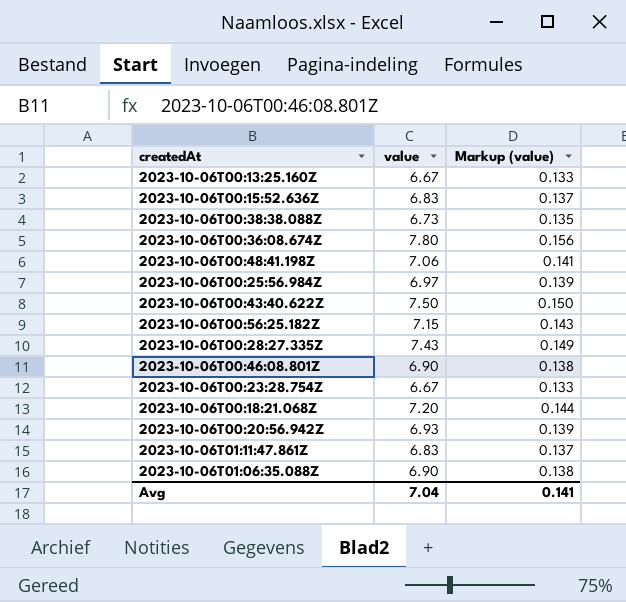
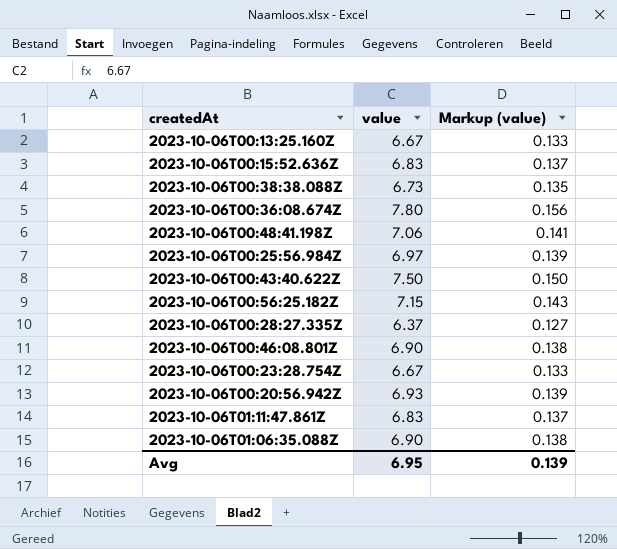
row 2023-10-06T00:18:21.068Z: 7.20 | 0.144 -> none
2023-10-06T00:28:27.335Z | value: 7.43 -> 6.37
2023-10-06T00:28:27.335Z | Markup (value): 0.149 -> 0.127
Avg | value: 7.04 -> 6.95
Avg | Markup (value): 0.141 -> 0.139

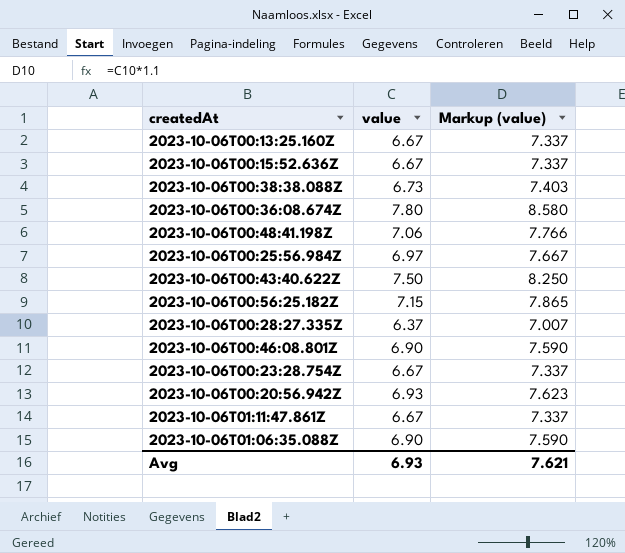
column Markup (value) | formula: [value] * 0.02 -> [value] * 1.1
2023-10-06T00:15:52.636Z | value: 6.83 -> 6.67
2023-10-06T01:11:47.861Z | value: 6.83 -> 6.67
Avg | value: 6.95 -> 6.93
Avg | Markup (value): 0.139 -> 7.621

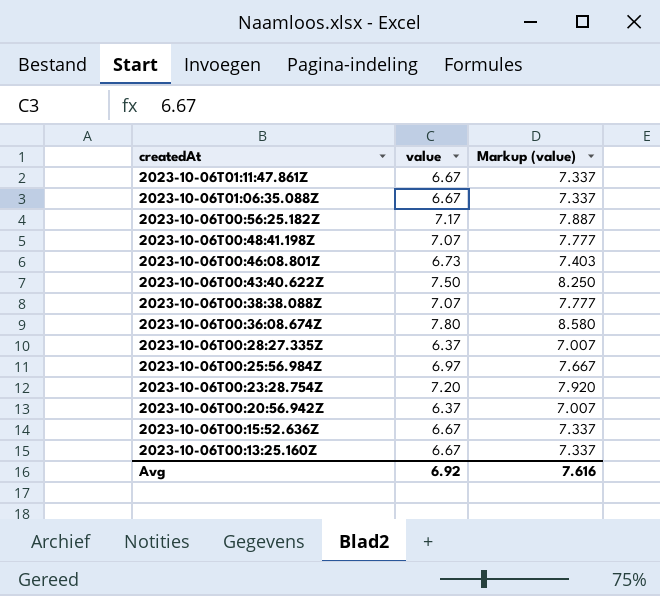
row order: none -> createdAt descending
2023-10-06T01:06:35.088Z | value: 6.90 -> 6.67
2023-10-06T01:06:35.088Z | Markup (value): 7.590 -> 7.337
2023-10-06T00:56:25.182Z | value: 7.15 -> 7.17
2023-10-06T00:56:25.182Z | Markup (value): 7.865 -> 7.887
2023-10-06T00:48:41.198Z | value: 7.06 -> 7.07
2023-10-06T00:48:41.198Z | Markup (value): 7.766 -> 7.777
2023-10-06T00:46:08.801Z | value: 6.90 -> 6.73
2023-10-06T00:46:08.801Z | Markup (value): 7.590 -> 7.403
2023-10-06T00:38:38.088Z | value: 6.73 -> 7.07
2023-10-06T00:38:38.088Z | Markup (value): 7.403 -> 7.777
2023-10-06T00:23:28.754Z | value: 6.67 -> 7.20
2023-10-06T00:23:28.754Z | Markup (value): 7.337 -> 7.920
2023-10-06T00:20:56.942Z | value: 6.93 -> 6.37
2023-10-06T00:20:56.942Z | Markup (value): 7.623 -> 7.007
Avg | value: 6.93 -> 6.92
Avg | Markup (value): 7.621 -> 7.616

